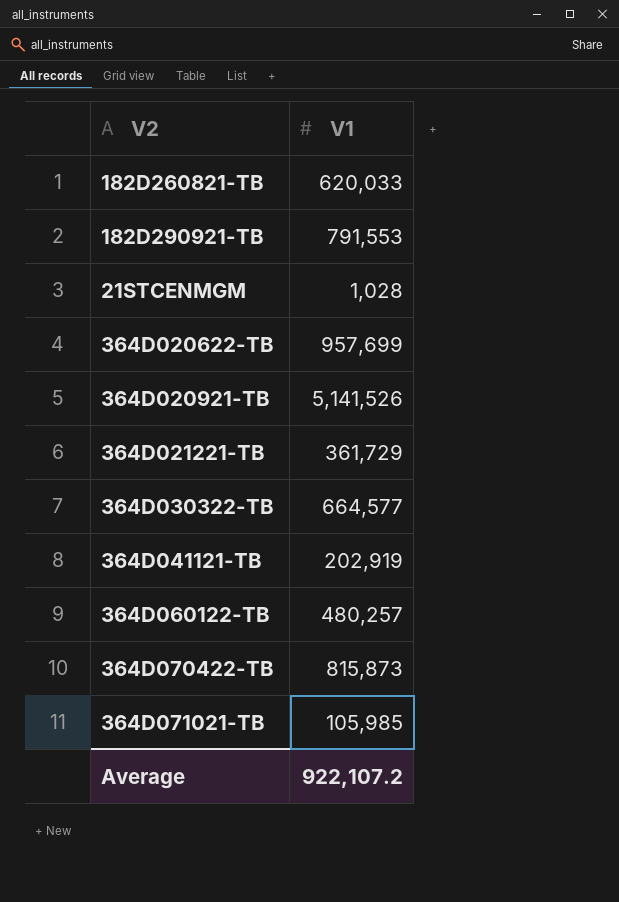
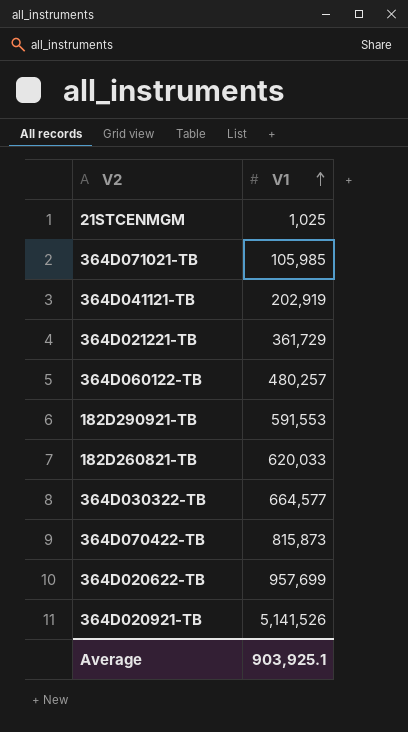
row order: none -> V1 ascending
21STCENMGM | V1: 1,028 -> 1,025
182D290921-TB | V1: 791,553 -> 591,553
Average | V1: 922,107.2 -> 903,925.1

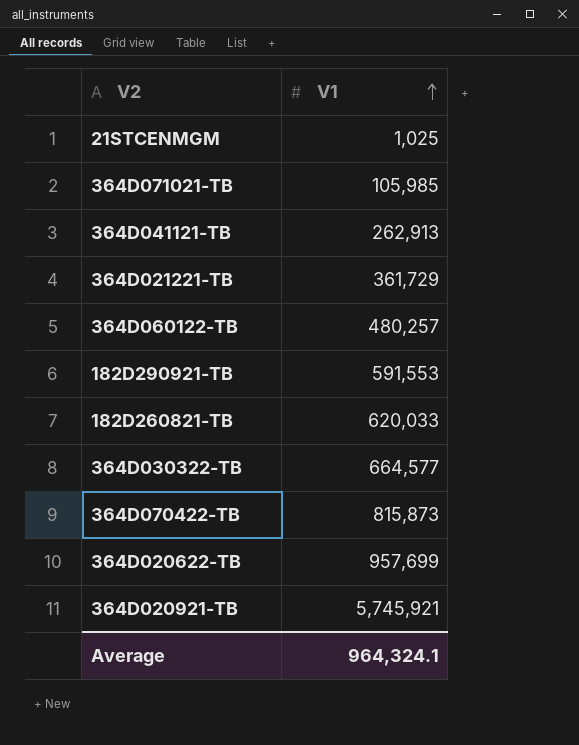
364D041121-TB | V1: 202,919 -> 262,913
364D020921-TB | V1: 5,141,526 -> 5,745,921
Average | V1: 903,925.1 -> 964,324.1

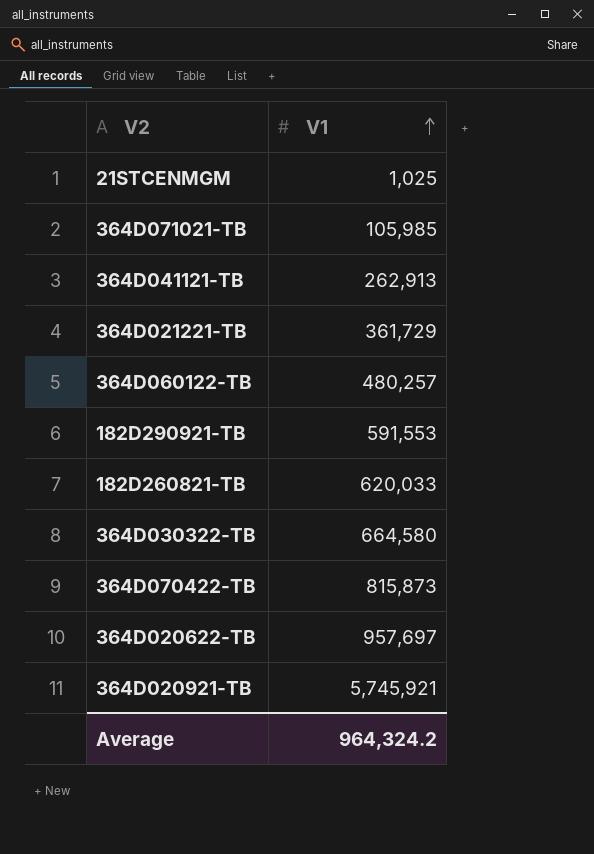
364D030322-TB | V1: 664,577 -> 664,580
364D020622-TB | V1: 957,699 -> 957,697
Average | V1: 964,324.1 -> 964,324.2

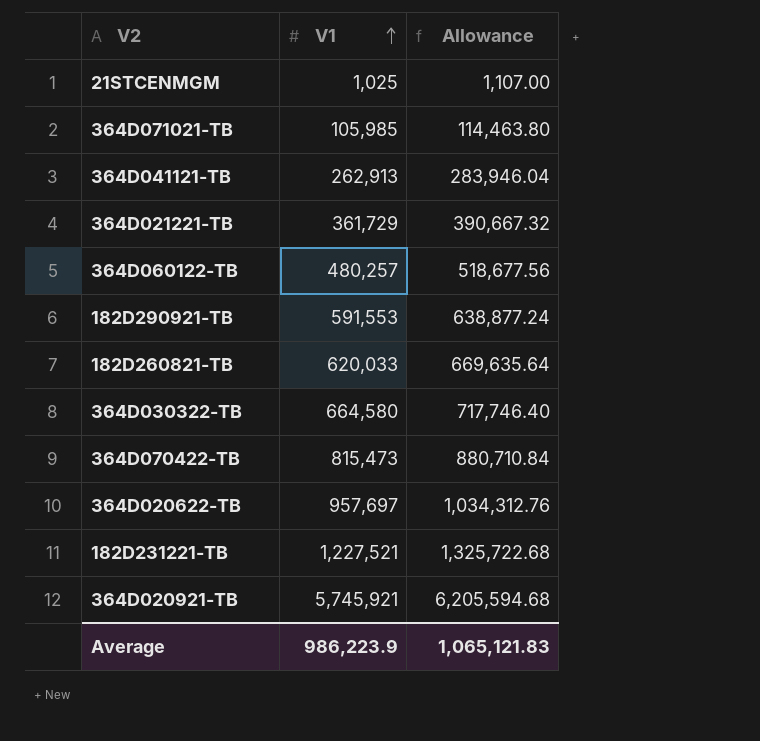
column Allowance | formula: none -> [V1] * 1.08
364D070422-TB | V1: 815,873 -> 815,473
row 182D231221-TB: none -> 1,227,521 | 1,325,722.68
Average | V1: 964,324.2 -> 986,223.9

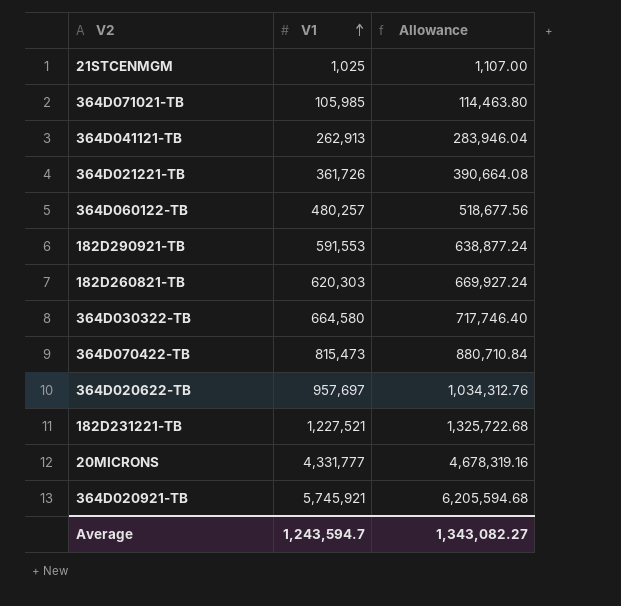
364D021221-TB | V1: 361,729 -> 361,726
364D021221-TB | Allowance: 390,667.32 -> 390,664.08
182D260821-TB | V1: 620,033 -> 620,303
182D260821-TB | Allowance: 669,635.64 -> 669,927.24
row 20MICRONS: none -> 4,331,777 | 4,678,319.16
Average | V1: 986,223.9 -> 1,243,594.7
Average | Allowance: 1,065,121.83 -> 1,343,082.27

